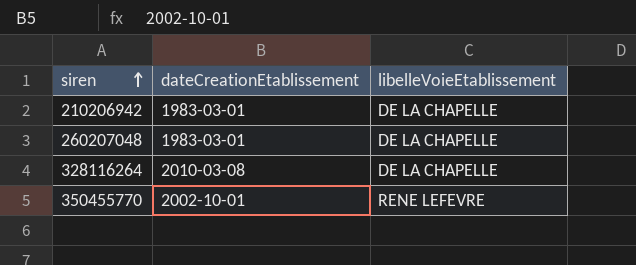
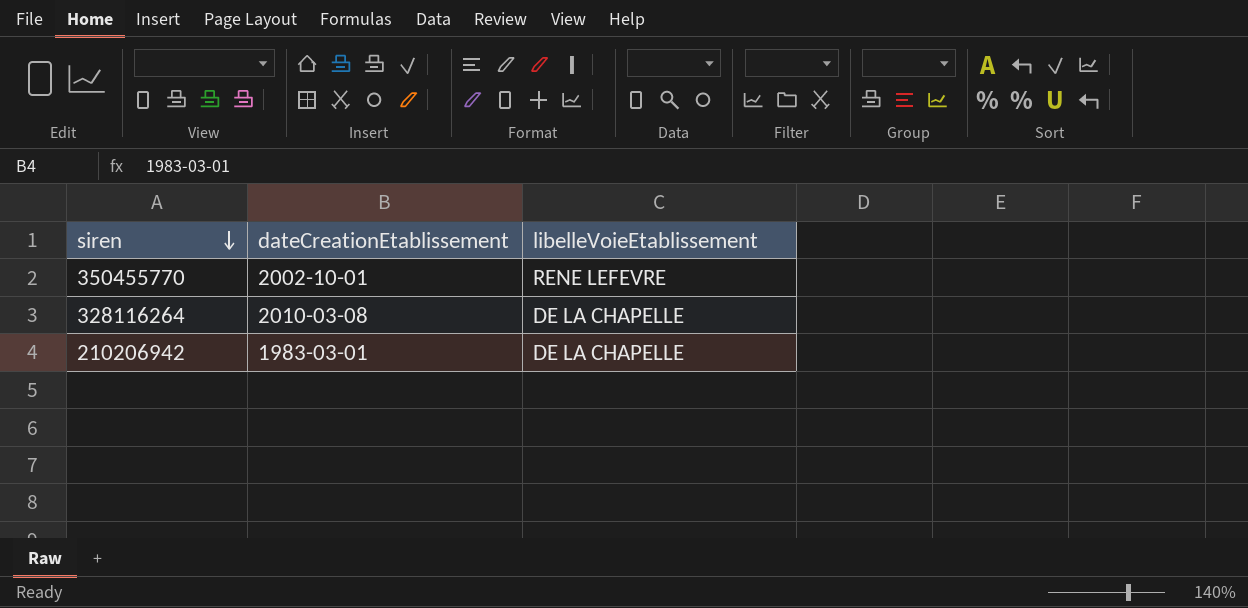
row order: siren ascending -> siren descending
row 260207048: 1983-03-01 | DE LA CHAPELLE -> none

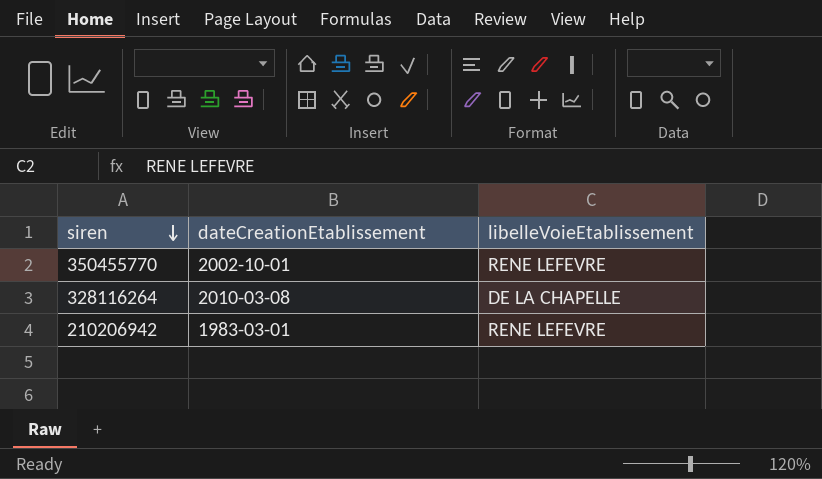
210206942 | libelleVoieEtablissement: DE LA CHAPELLE -> RENE LEFEVRE

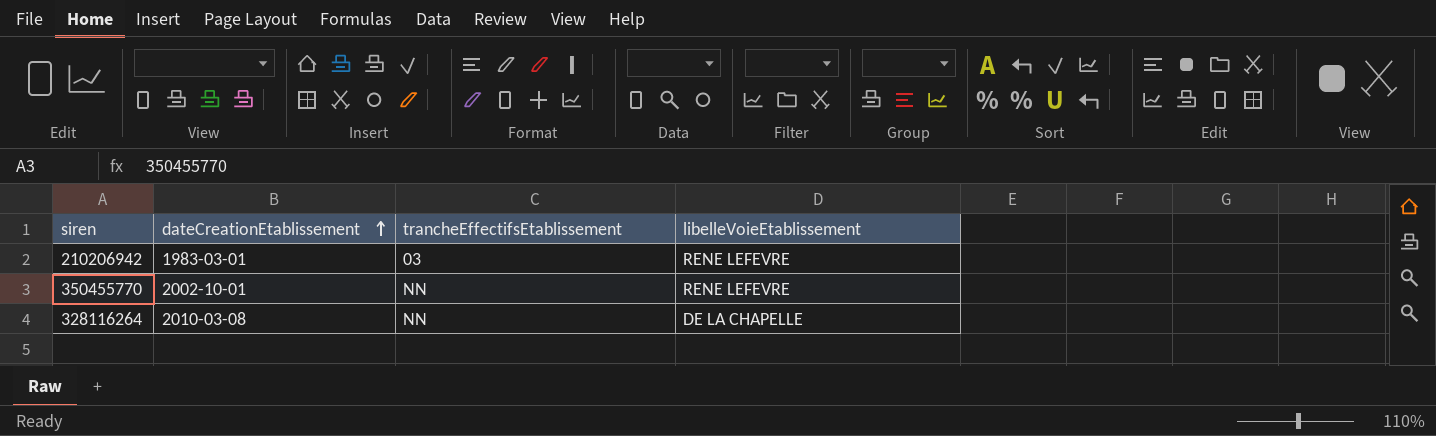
row order: siren descending -> dateCreationEtablissement ascending
column trancheEffectifsEtablissement | position: none -> 3

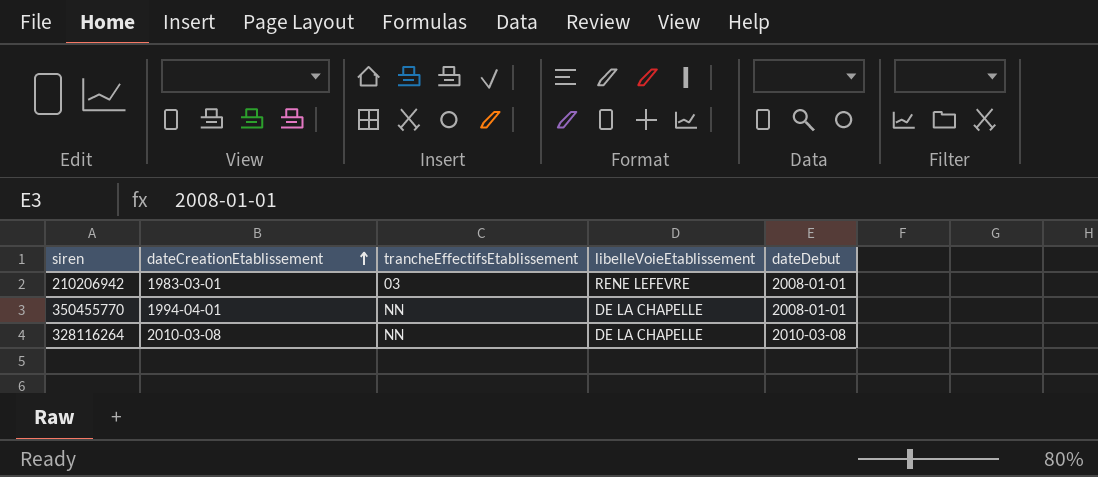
column dateDebut | position: none -> 5
350455770 | dateCreationEtablissement: 2002-10-01 -> 1994-04-01
350455770 | libelleVoieEtablissement: RENE LEFEVRE -> DE LA CHAPELLE

